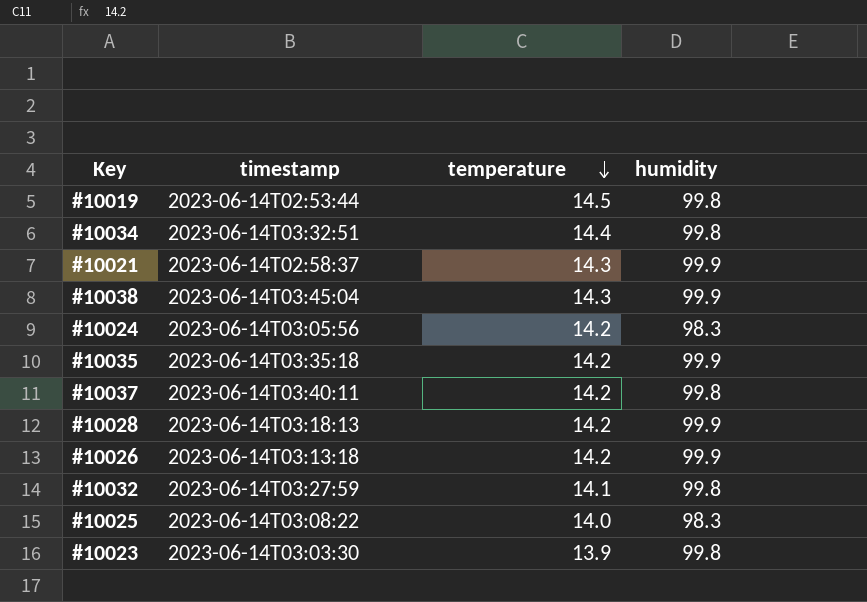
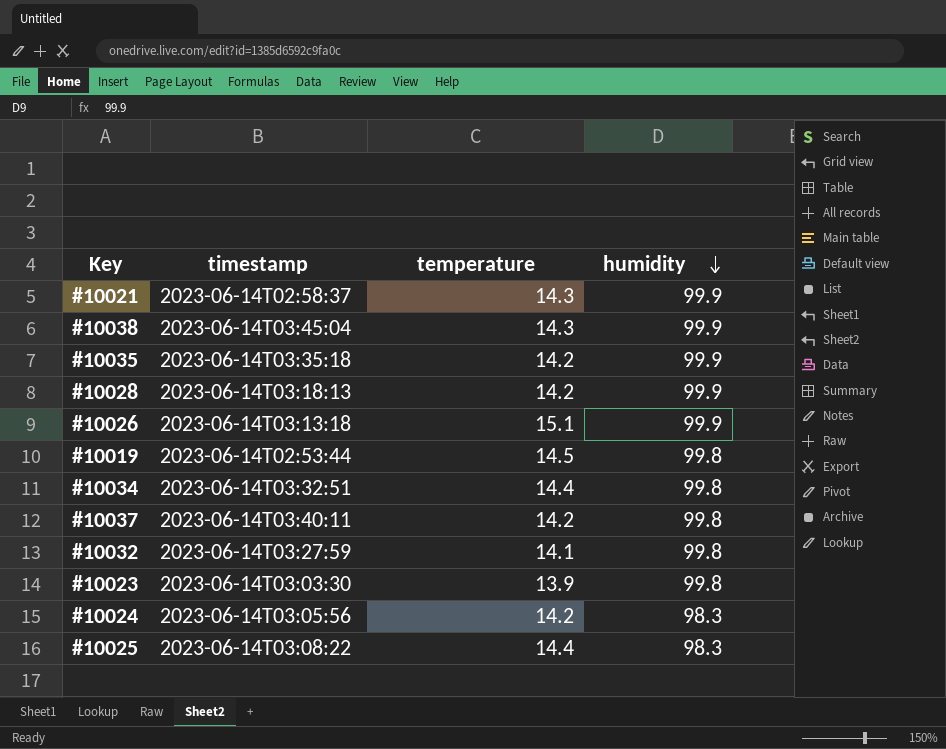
row order: temperature descending -> humidity descending
#10026 | temperature: 14.2 -> 15.1
#10025 | temperature: 14.0 -> 14.4

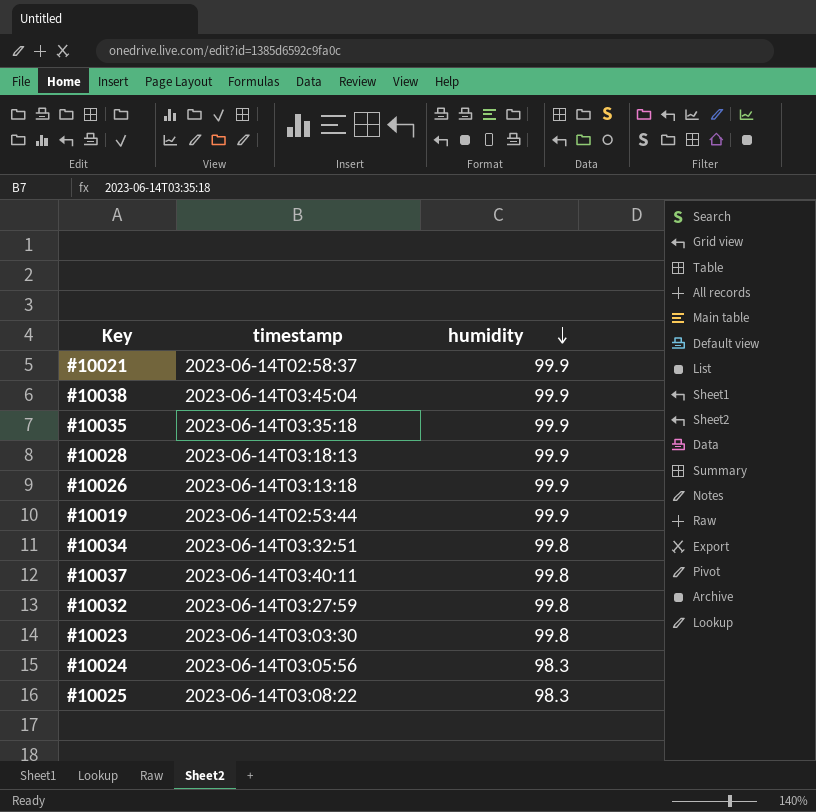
column temperature | position: 3 -> none
#10019 | humidity: 99.8 -> 99.9

